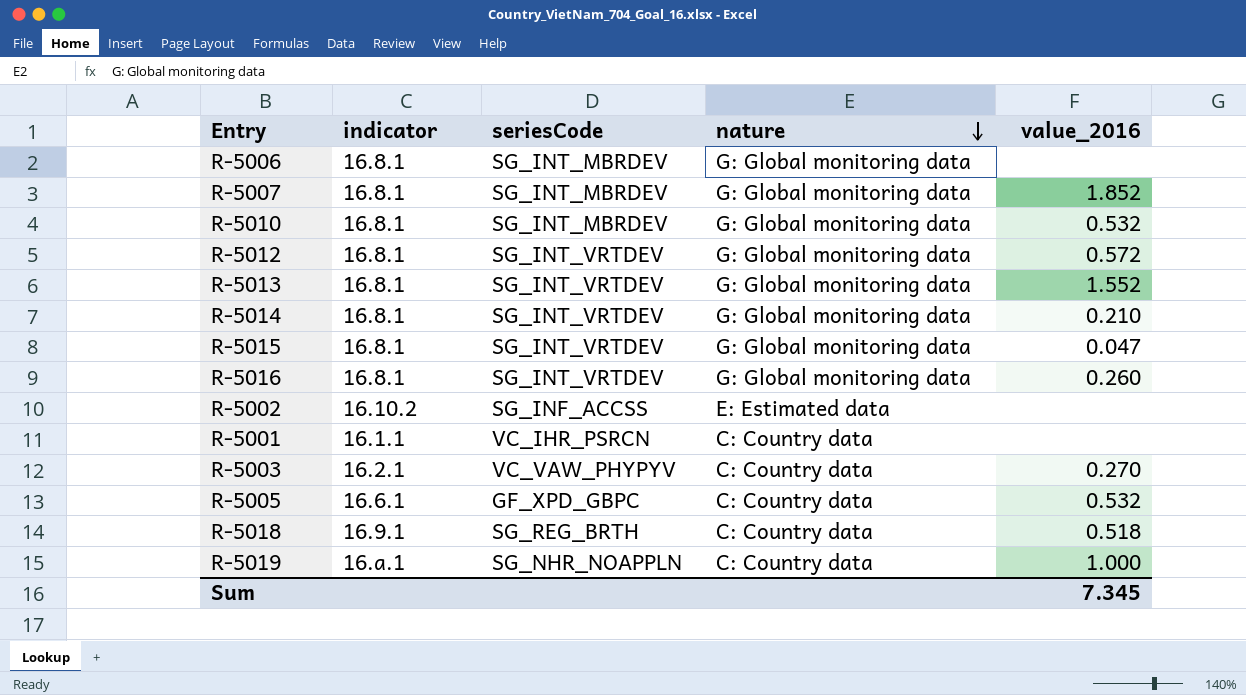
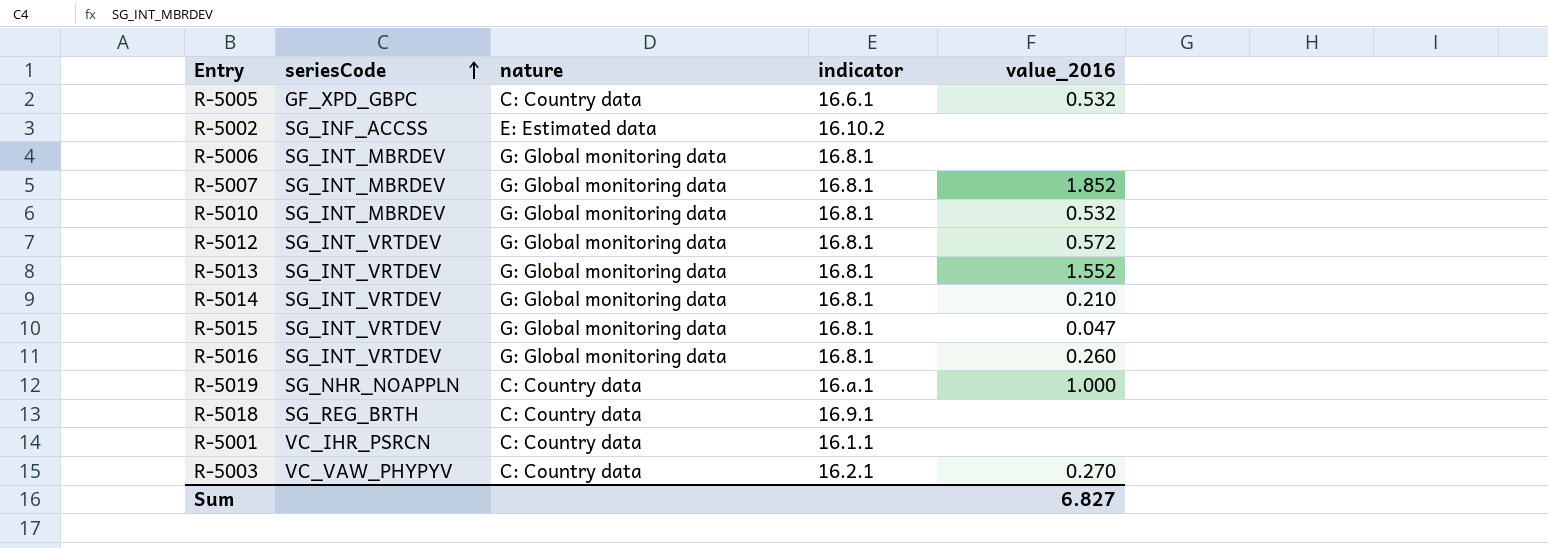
row order: nature descending -> seriesCode ascending
column indicator | position: 2 -> 4
R-5018 | value_2016: 0.518 -> none
Sum | value_2016: 7.345 -> 6.827

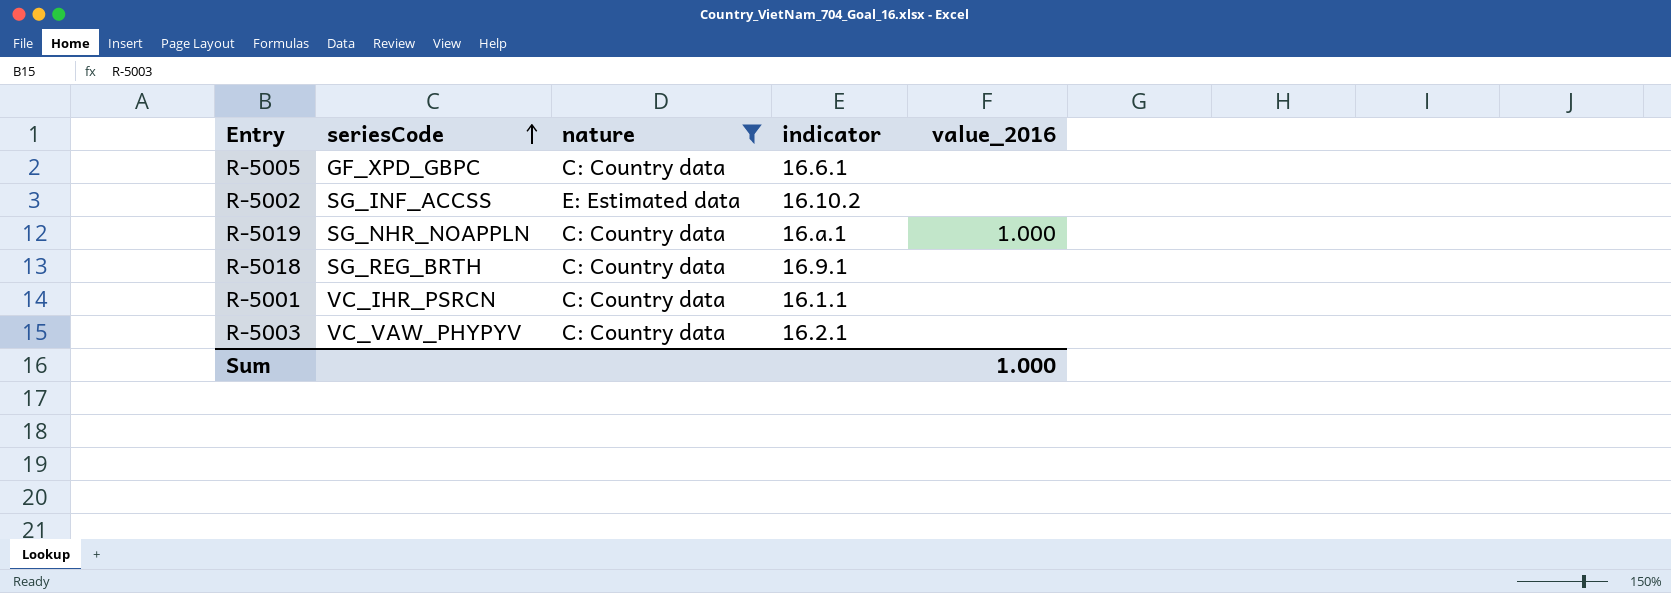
filter: none -> nature != G: Global monitoring data
R-5005 | value_2016: 0.532 -> none
R-5003 | value_2016: 0.270 -> none
Sum | value_2016: 6.827 -> 1.000

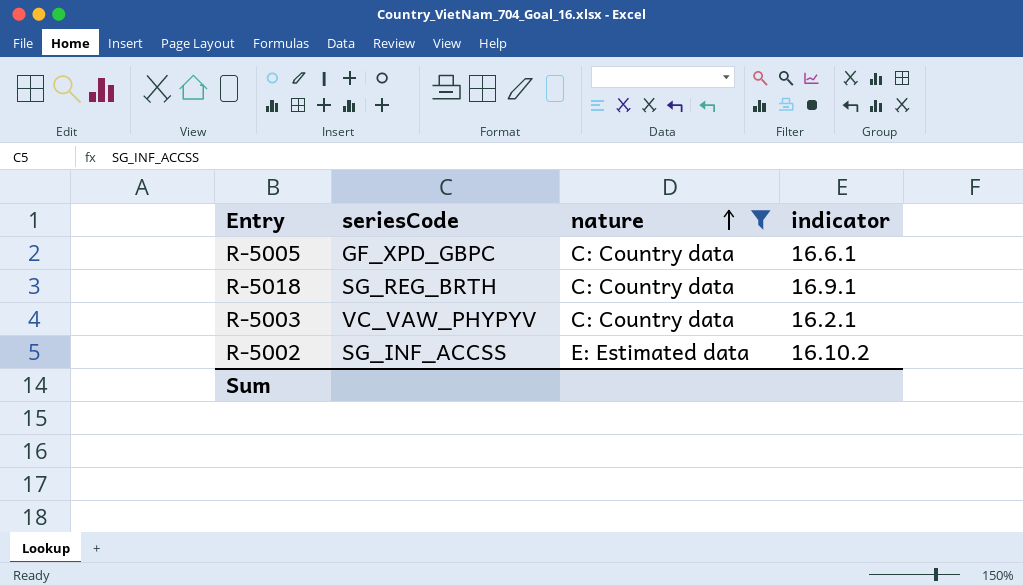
row order: seriesCode ascending -> nature ascending
column value_2016 | position: 5 -> none
row R-5019: SG_NHR_NOAPPLN | C: Country data | 16.a.1 | 1.000 -> none
row R-5001: VC_IHR_PSRCN | C: Country data | 16.1.1 | none -> none

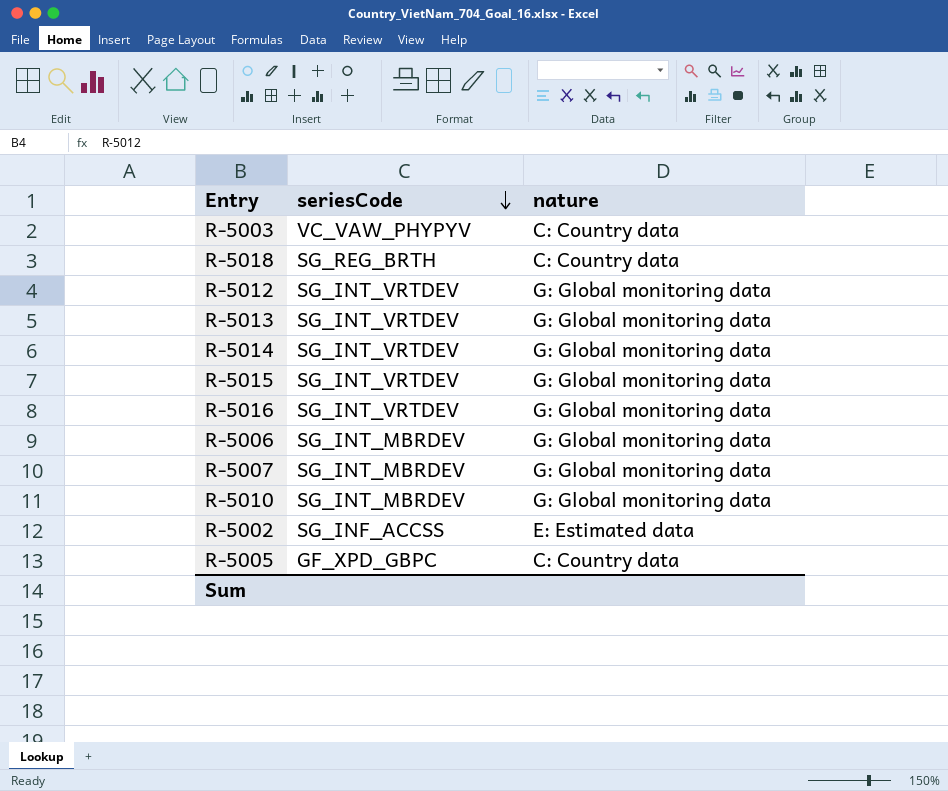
filter: nature != G: Global monitoring data -> none
row order: nature ascending -> seriesCode descending
column indicator | position: 4 -> none

